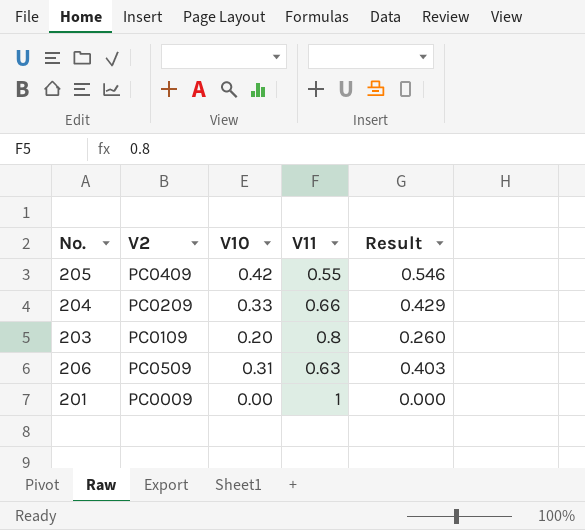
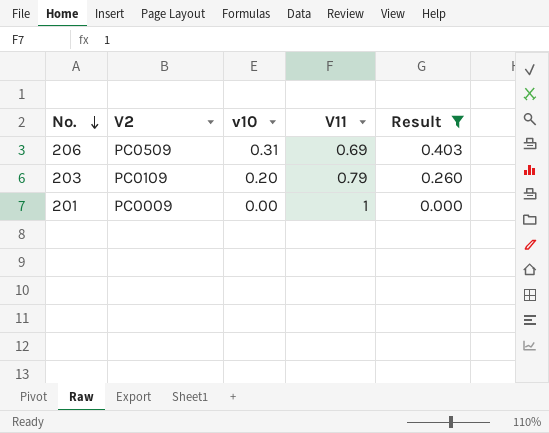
filter: none -> Result <= 0.403
row order: none -> No. descending
column name: V10 -> v10
206 | V11: 0.63 -> 0.69
203 | V11: 0.8 -> 0.79

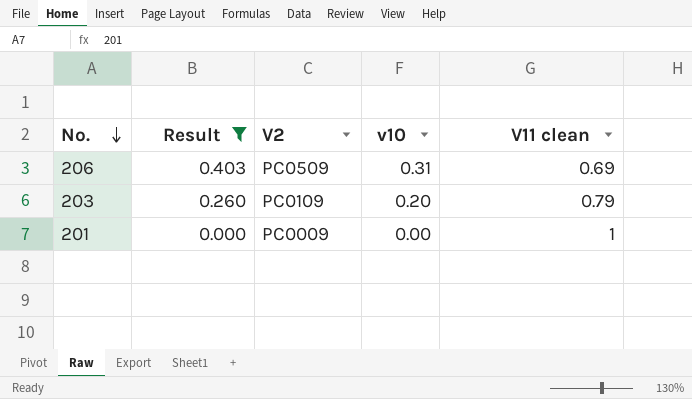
column Result | position: 5 -> 2
column name: V11 -> V11 clean

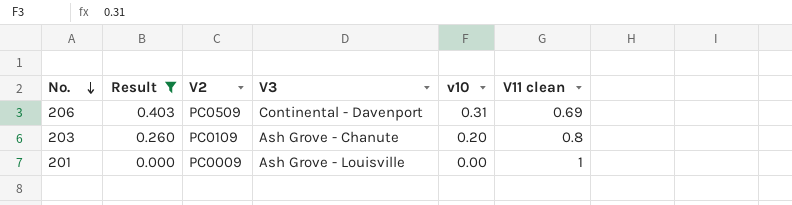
column V3 | position: none -> 4
203 | V11 clean: 0.79 -> 0.8

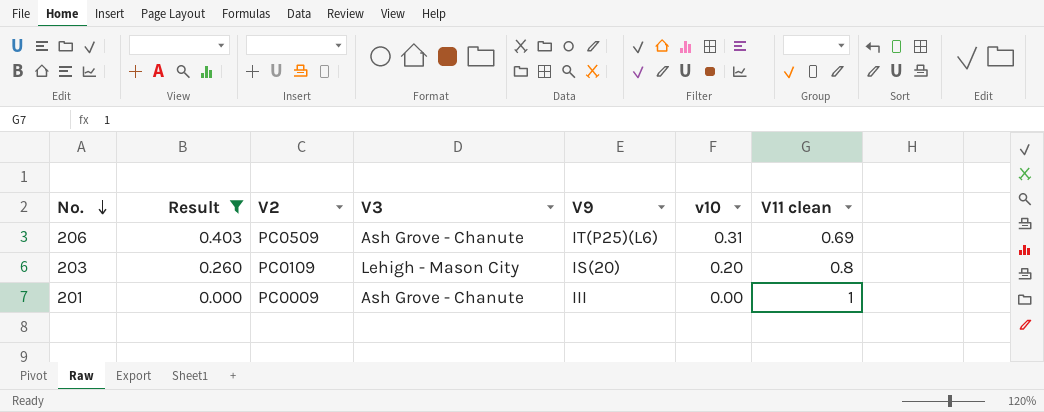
column V9 | position: none -> 5
206 | V3: Continental - Davenport -> Ash Grove - Chanute
203 | V3: Ash Grove - Chanute -> Lehigh - Mason City
201 | V3: Ash Grove - Louisville -> Ash Grove - Chanute

